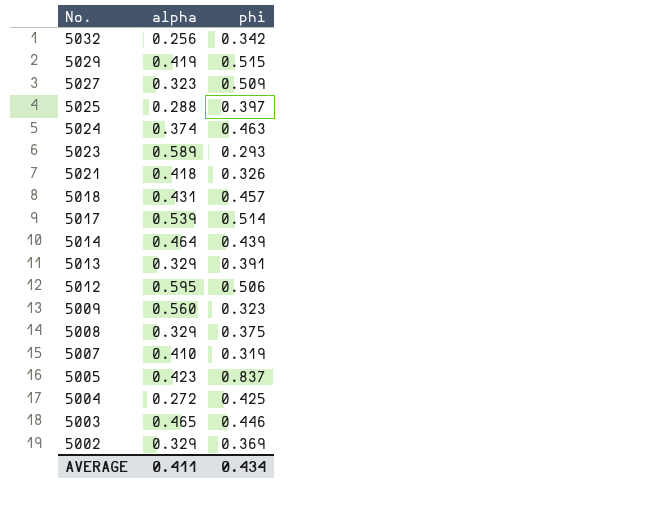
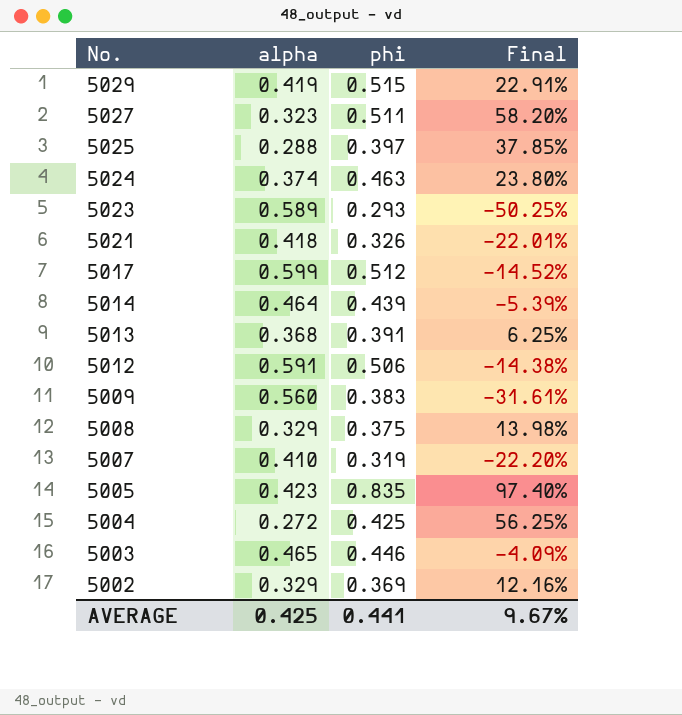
column Final | formula: none -> ([phi] - [alpha]) / [alpha]
row 5032: 0.256 | 0.342 -> none
row 5018: 0.431 | 0.457 -> none
5027 | phi: 0.509 -> 0.511
5017 | alpha: 0.539 -> 0.599
5017 | phi: 0.514 -> 0.512
5013 | alpha: 0.329 -> 0.368
5012 | alpha: 0.595 -> 0.591
5009 | phi: 0.323 -> 0.383
5005 | phi: 0.837 -> 0.835
AVERAGE | alpha: 0.411 -> 0.425
AVERAGE | phi: 0.434 -> 0.441

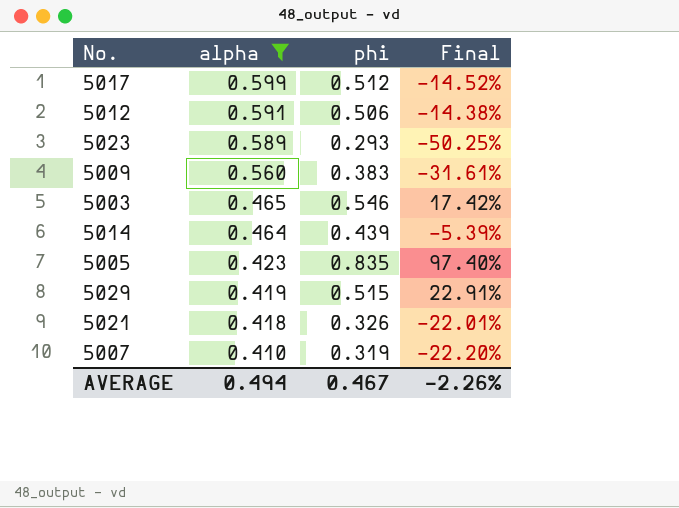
filter: none -> alpha >= 0.410
row order: No. descending -> alpha descending
5003 | phi: 0.446 -> 0.546
5003 | Final: -4.09% -> 17.42%
AVERAGE | alpha: 0.425 -> 0.494
AVERAGE | phi: 0.441 -> 0.467
AVERAGE | Final: 9.67% -> -2.26%

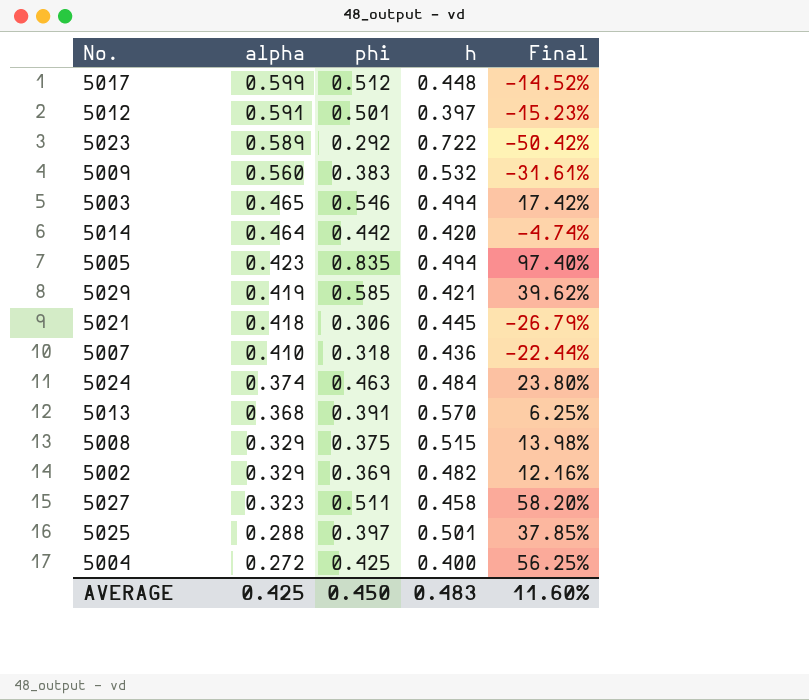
filter: alpha >= 0.410 -> none
column h | position: none -> 4
5012 | phi: 0.506 -> 0.501
5012 | Final: -14.38% -> -15.23%
5023 | phi: 0.293 -> 0.292
5023 | Final: -50.25% -> -50.42%
5014 | phi: 0.439 -> 0.442
5014 | Final: -5.39% -> -4.74%
5029 | phi: 0.515 -> 0.585
5029 | Final: 22.91% -> 39.62%
5021 | phi: 0.326 -> 0.306
5021 | Final: -22.01% -> -26.79%
5007 | phi: 0.319 -> 0.318
5007 | Final: -22.20% -> -22.44%
AVERAGE | alpha: 0.494 -> 0.425
AVERAGE | phi: 0.467 -> 0.450
AVERAGE | Final: -2.26% -> 11.60%

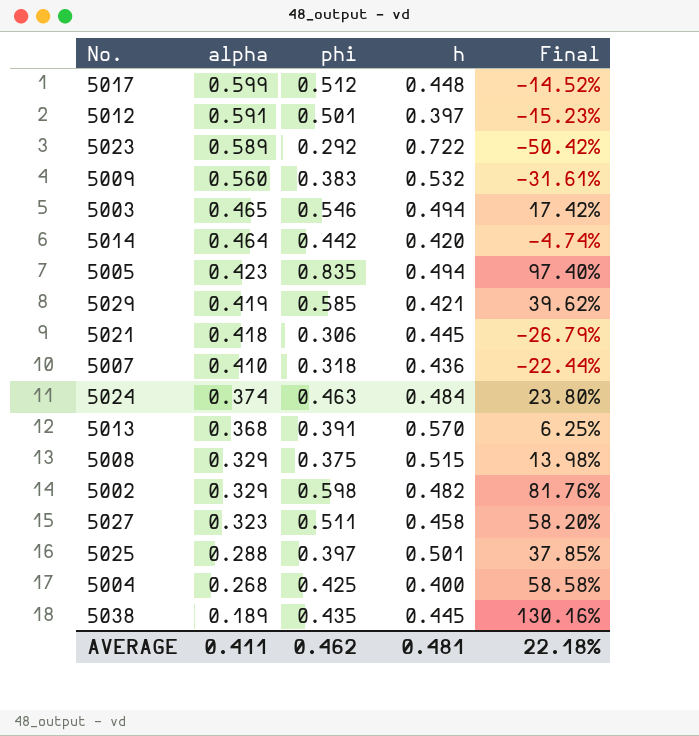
5002 | phi: 0.369 -> 0.598
5002 | Final: 12.16% -> 81.76%
5004 | alpha: 0.272 -> 0.268
5004 | Final: 56.25% -> 58.58%
row 5038: none -> 0.189 | 0.435 | 0.445 | 130.16%
AVERAGE | alpha: 0.425 -> 0.411
AVERAGE | phi: 0.450 -> 0.462
AVERAGE | h: 0.483 -> 0.481
AVERAGE | Final: 11.60% -> 22.18%

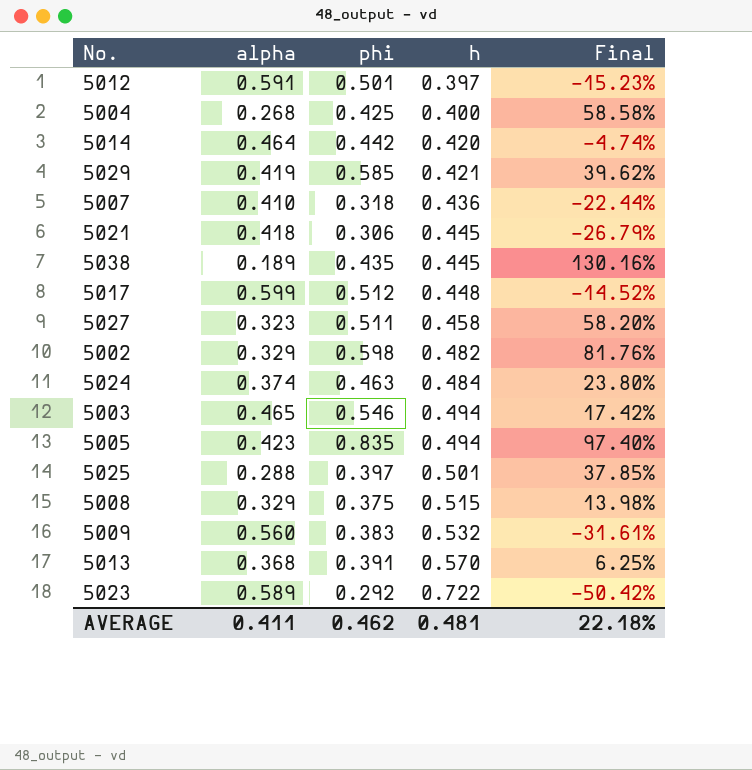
row order: alpha descending -> h ascending

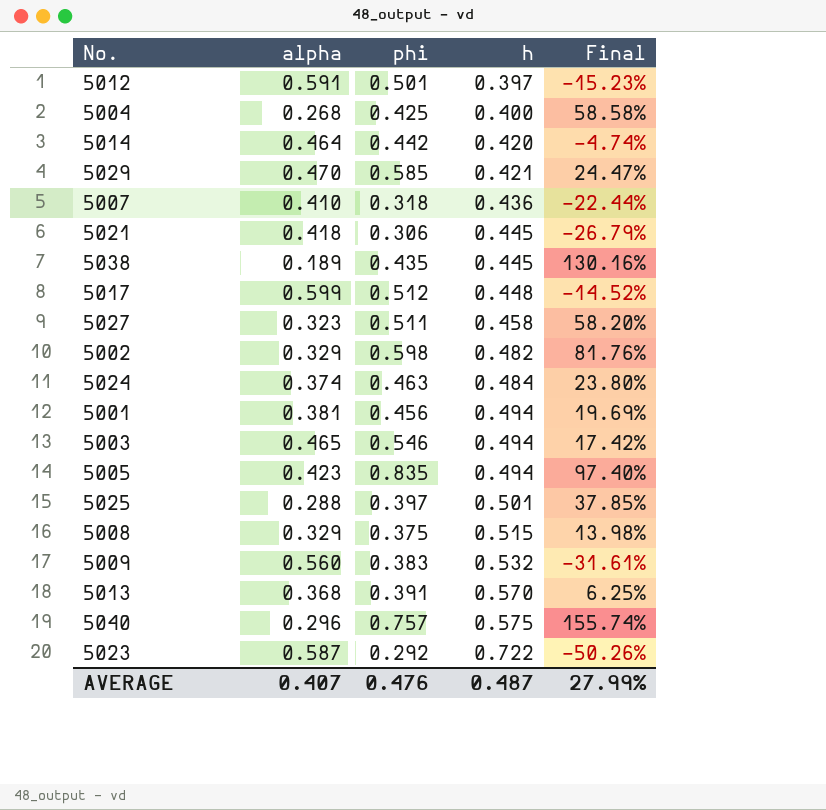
5029 | alpha: 0.419 -> 0.470
5029 | Final: 39.62% -> 24.47%
row 5001: none -> 0.381 | 0.456 | 0.494 | 19.69%
row 5040: none -> 0.296 | 0.757 | 0.575 | 155.74%
5023 | alpha: 0.589 -> 0.587
5023 | Final: -50.42% -> -50.26%
AVERAGE | alpha: 0.411 -> 0.407
AVERAGE | phi: 0.462 -> 0.476
AVERAGE | h: 0.481 -> 0.487
AVERAGE | Final: 22.18% -> 27.99%

